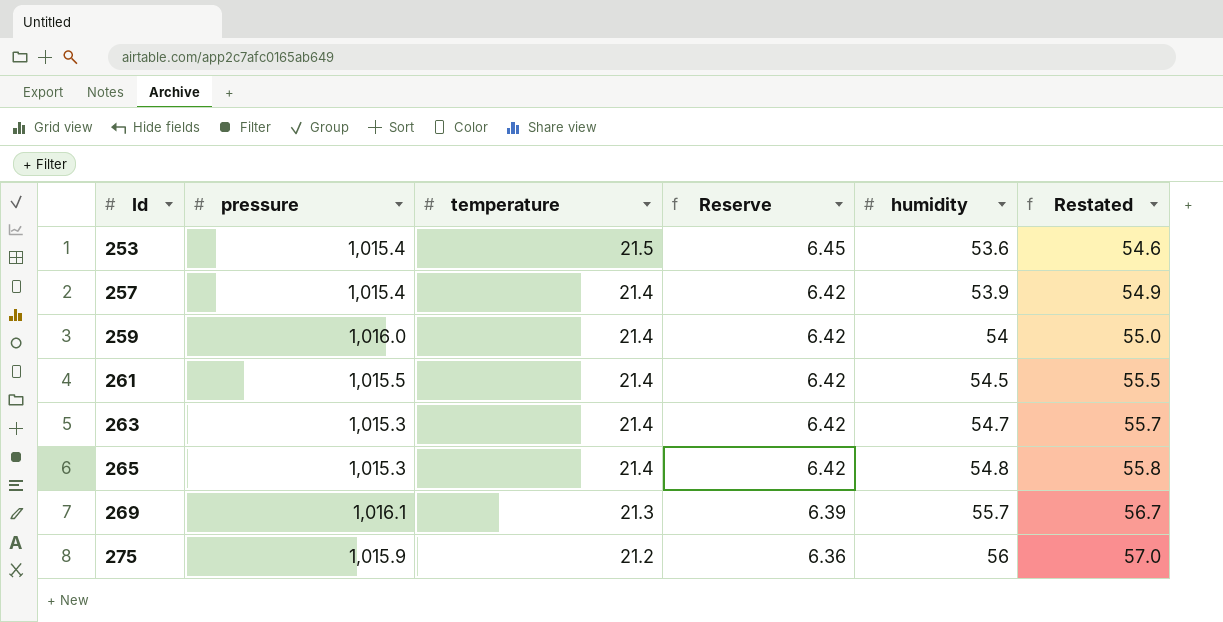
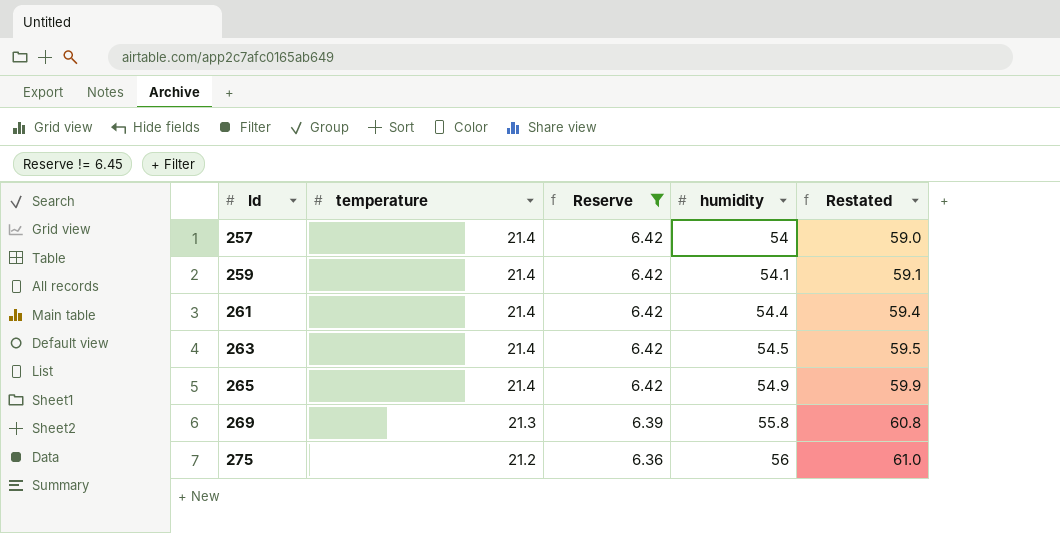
filter: none -> Reserve != 6.45
column pressure | position: 2 -> none
column Restated | formula: [humidity] + 1 -> [humidity] + 5
257 | humidity: 53.9 -> 54
259 | humidity: 54 -> 54.1
261 | humidity: 54.5 -> 54.4
263 | humidity: 54.7 -> 54.5
265 | humidity: 54.8 -> 54.9
269 | humidity: 55.7 -> 55.8

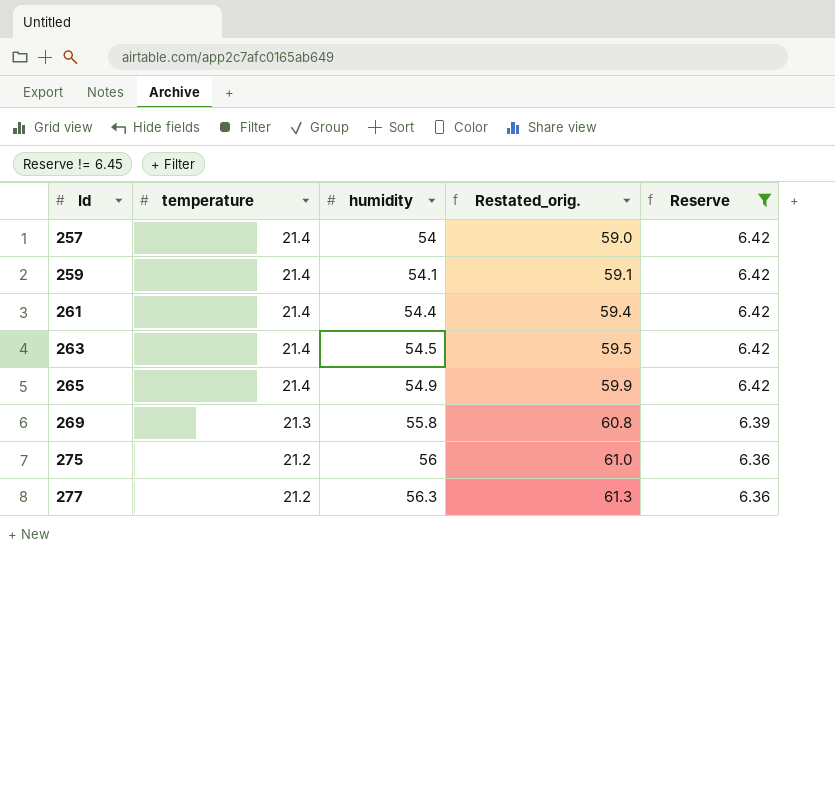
column name: Restated -> Restated_orig.
column Reserve | position: 3 -> 5
row 277: none -> 21.2 | 56.3 | 61.3 | 6.36

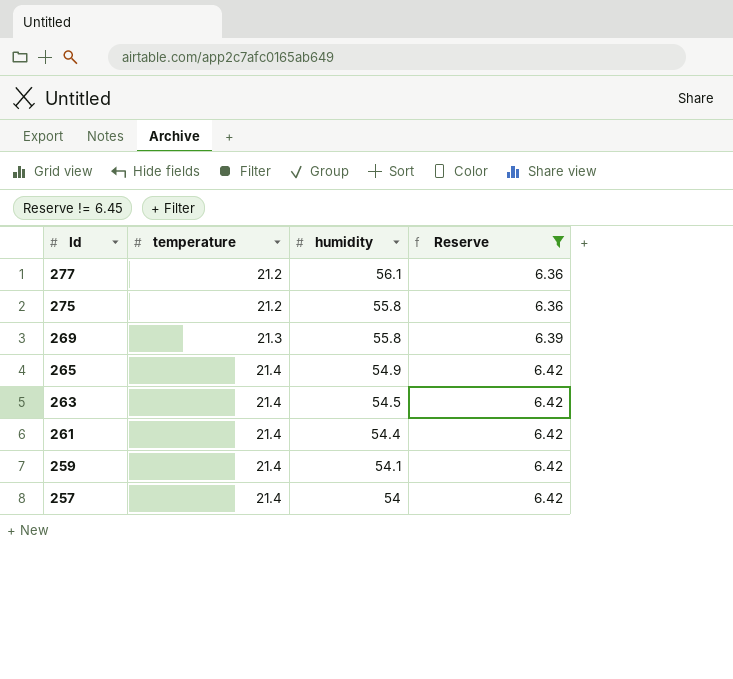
row order: Id ascending -> Id descending
column Restated_orig. | formula: [humidity] + 5 -> none
277 | humidity: 56.3 -> 56.1
275 | humidity: 56 -> 55.8

